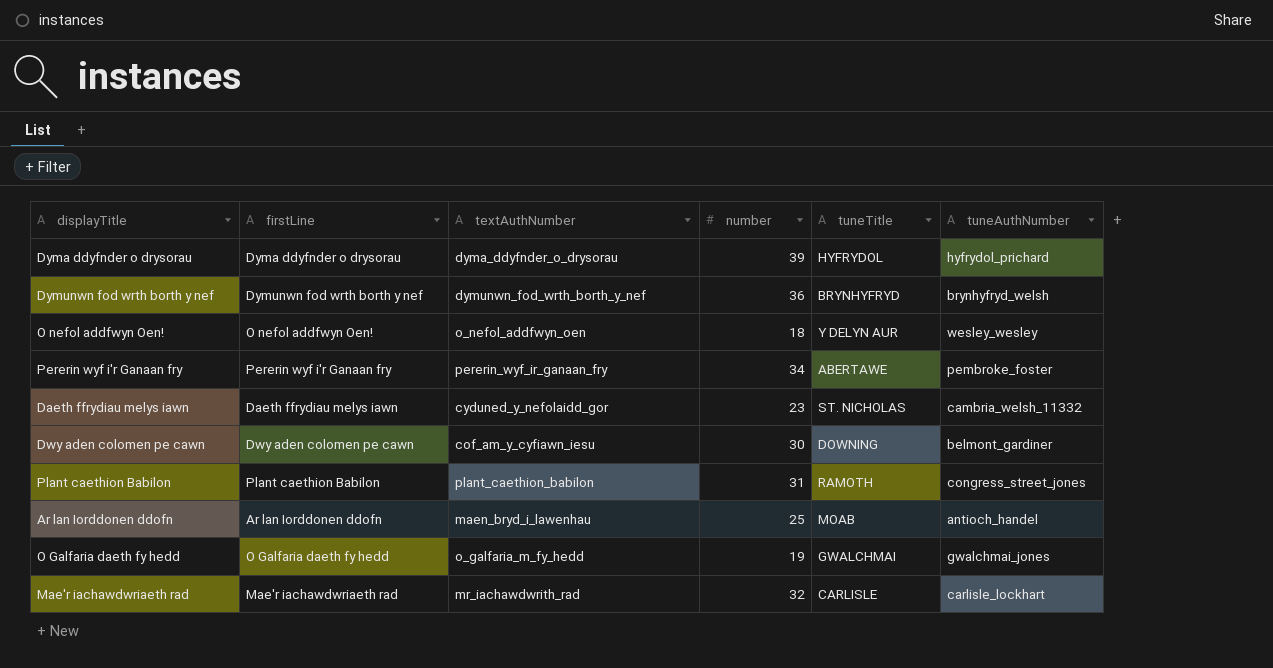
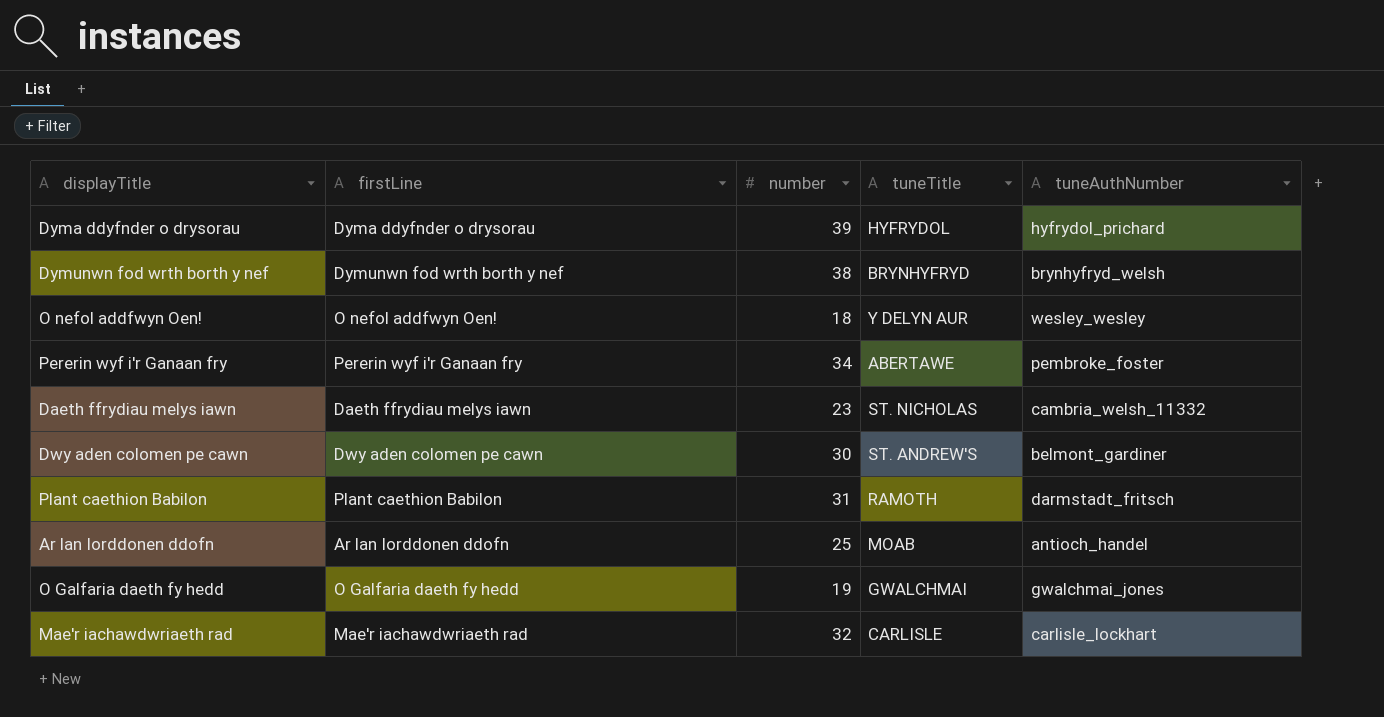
column textAuthNumber | position: 3 -> none
Dymunwn fod wrth borth y nef | number: 36 -> 38
Dwy aden colomen pe cawn | tuneTitle: DOWNING -> ST. ANDREW'S
Plant caethion Babilon | tuneAuthNumber: congress_street_jones -> darmstadt_fritsch

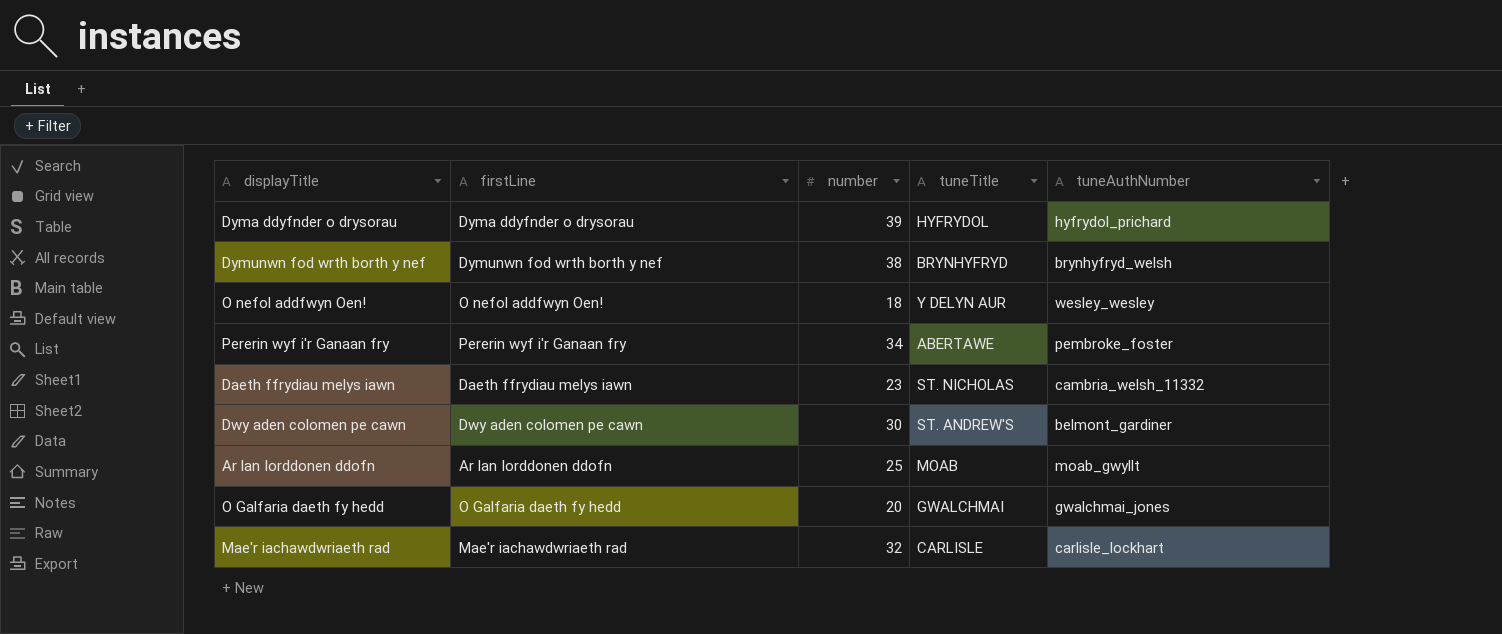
row Plant caethion Babilon: Plant caethion Babilon | 31 | RAMOTH | darmstadt_fritsch -> none
Ar lan Iorddonen ddofn | tuneAuthNumber: antioch_handel -> moab_gwyllt
O Galfaria daeth fy hedd | number: 19 -> 20

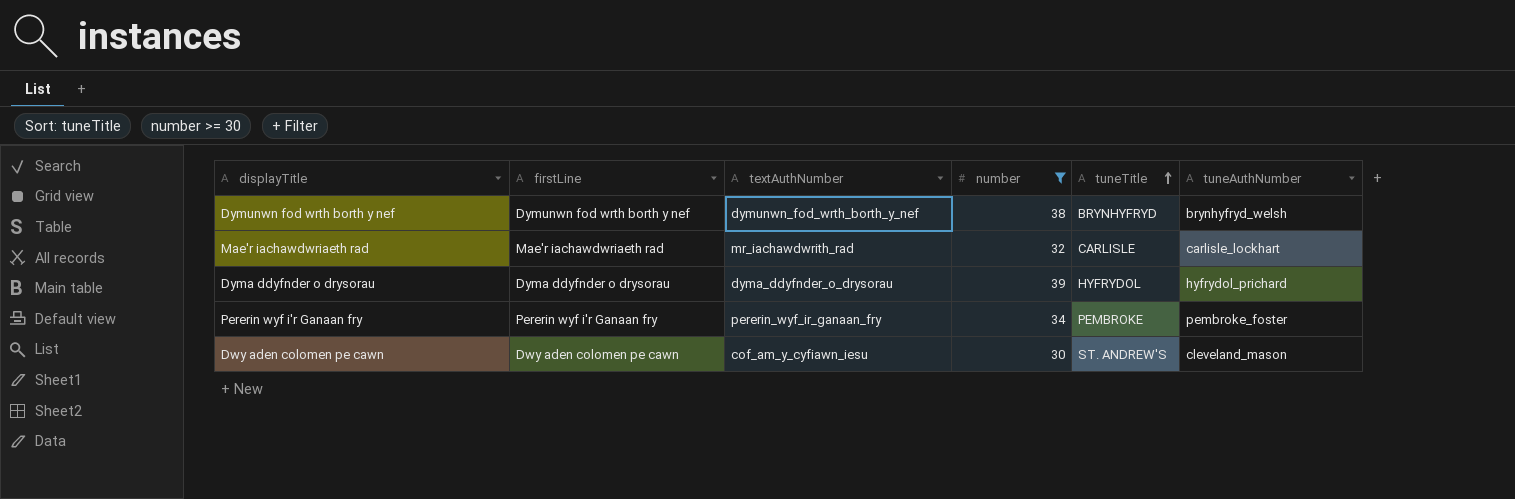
filter: none -> number >= 30
row order: none -> tuneTitle ascending
column textAuthNumber | position: none -> 3
Pererin wyf i'r Ganaan fry | tuneTitle: ABERTAWE -> PEMBROKE
Dwy aden colomen pe cawn | tuneAuthNumber: belmont_gardiner -> cleveland_mason

